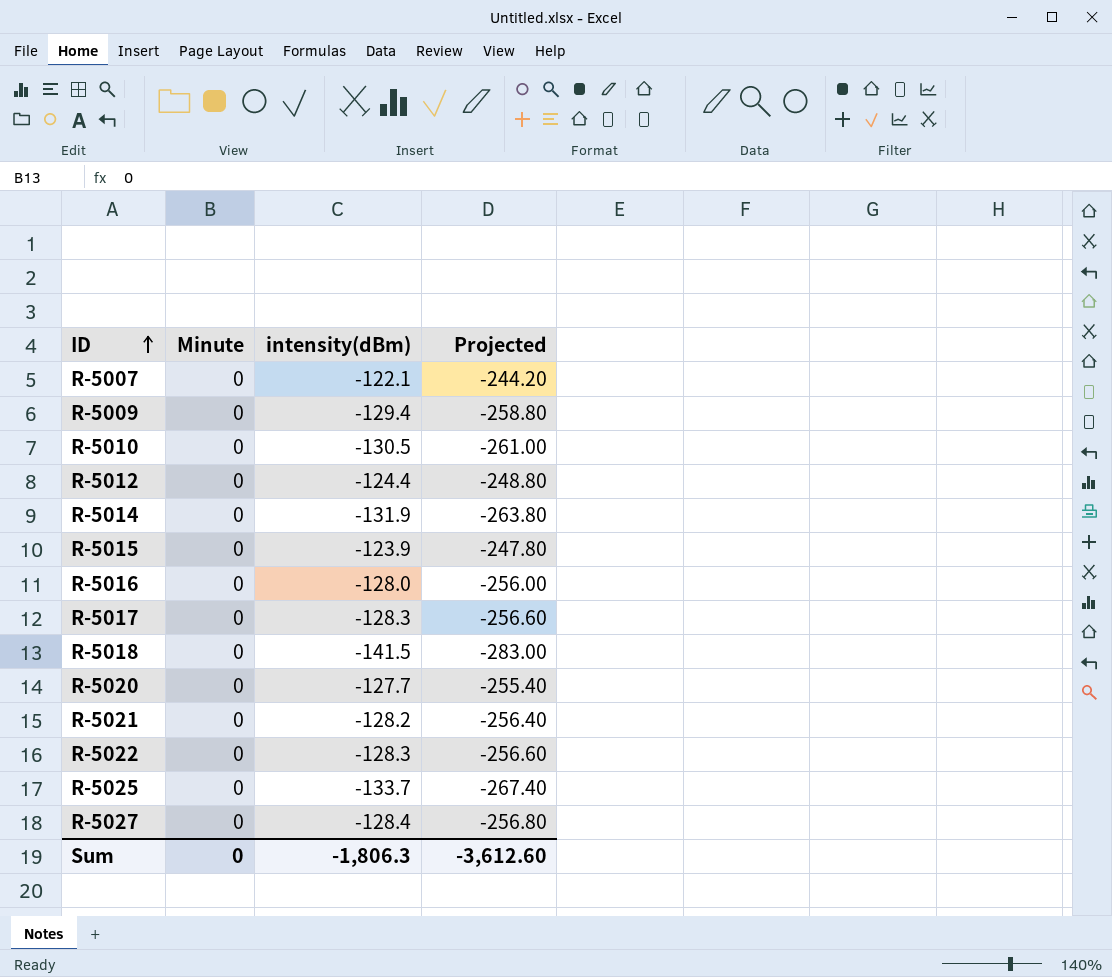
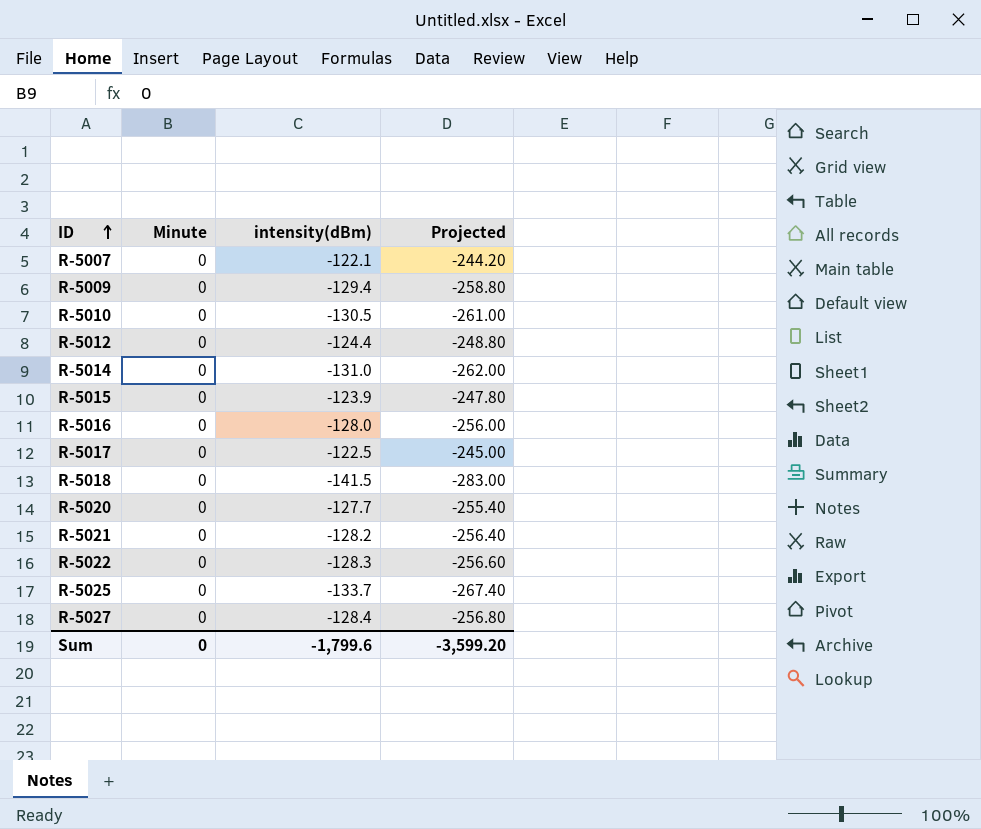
R-5014 | intensity(dBm): -131.9 -> -131.0
R-5014 | Projected: -263.80 -> -262.00
R-5017 | intensity(dBm): -128.3 -> -122.5
R-5017 | Projected: -256.60 -> -245.00
Sum | intensity(dBm): -1,806.3 -> -1,799.6
Sum | Projected: -3,612.60 -> -3,599.20

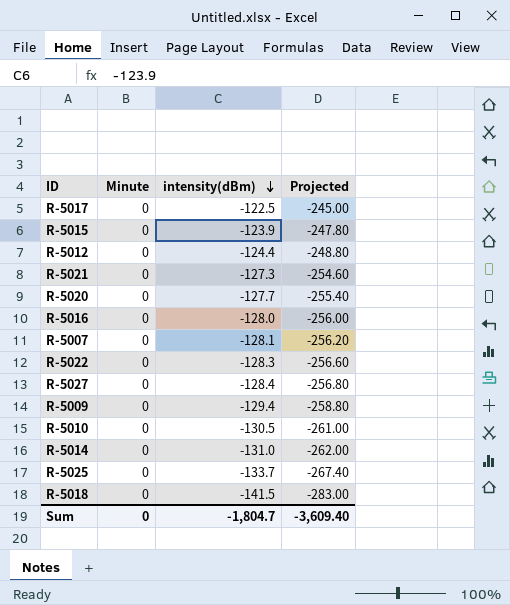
row order: ID ascending -> intensity(dBm) descending
R-5021 | intensity(dBm): -128.2 -> -127.3
R-5021 | Projected: -256.40 -> -254.60
R-5007 | intensity(dBm): -122.1 -> -128.1
R-5007 | Projected: -244.20 -> -256.20
Sum | intensity(dBm): -1,799.6 -> -1,804.7
Sum | Projected: -3,599.20 -> -3,609.40

